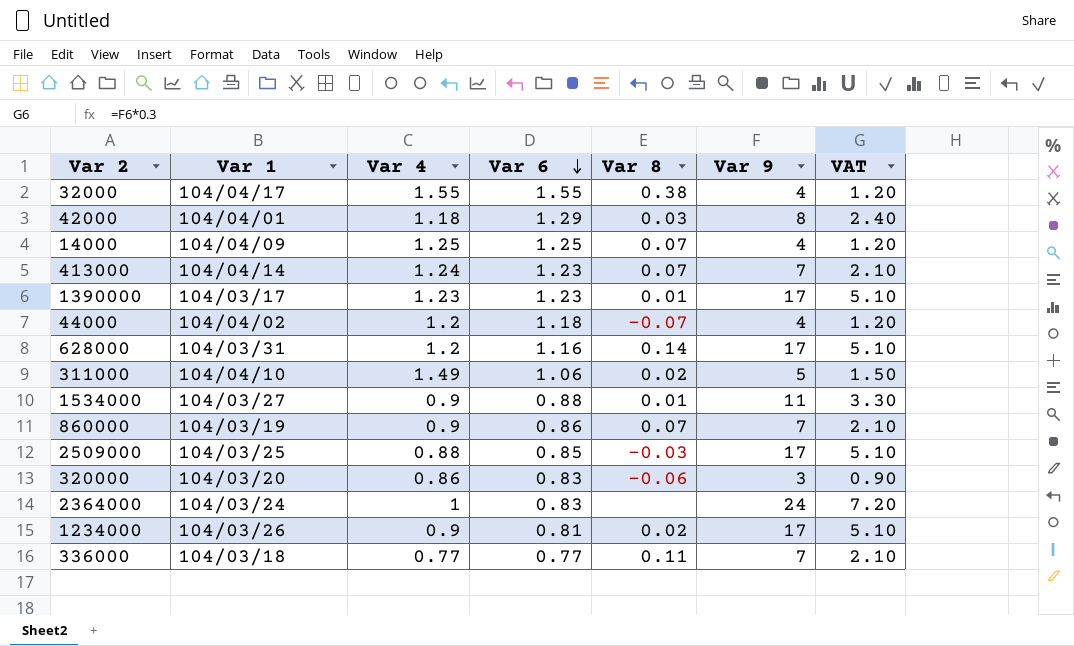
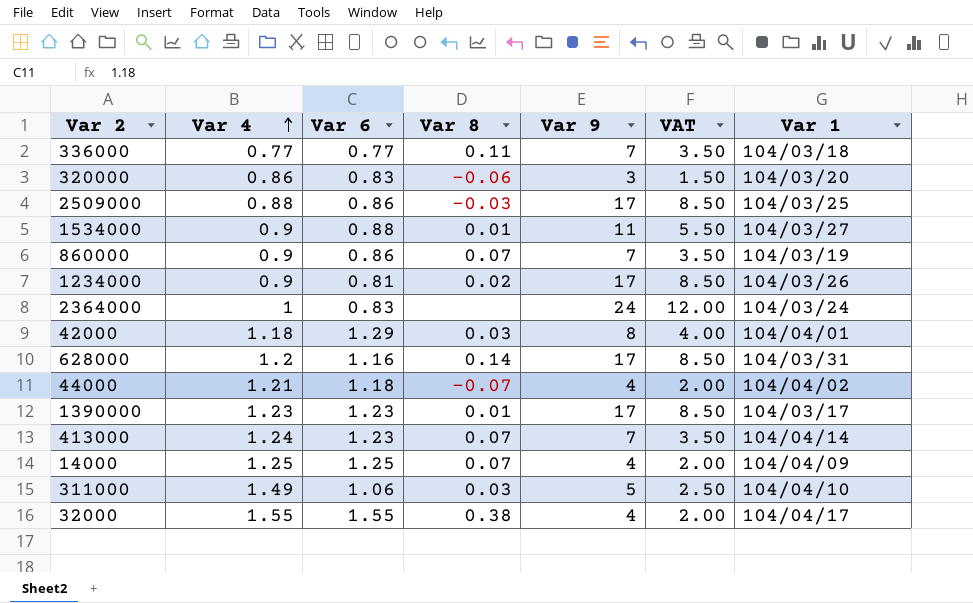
row order: Var 6 descending -> Var 4 ascending
column VAT | formula: [Var 9] * 0.3 -> [Var 9] * 0.5
column Var 1 | position: 2 -> 7
2509000 | Var 6: 0.85 -> 0.86
44000 | Var 4: 1.2 -> 1.21
311000 | Var 8: 0.02 -> 0.03

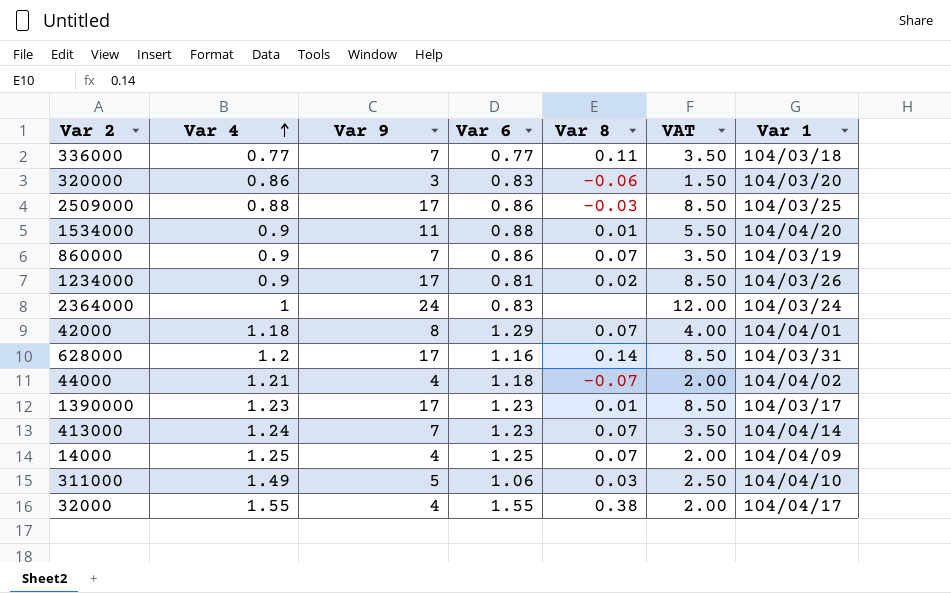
column Var 9 | position: 5 -> 3
1534000 | Var 1: 104/03/27 -> 104/04/20
42000 | Var 8: 0.03 -> 0.07

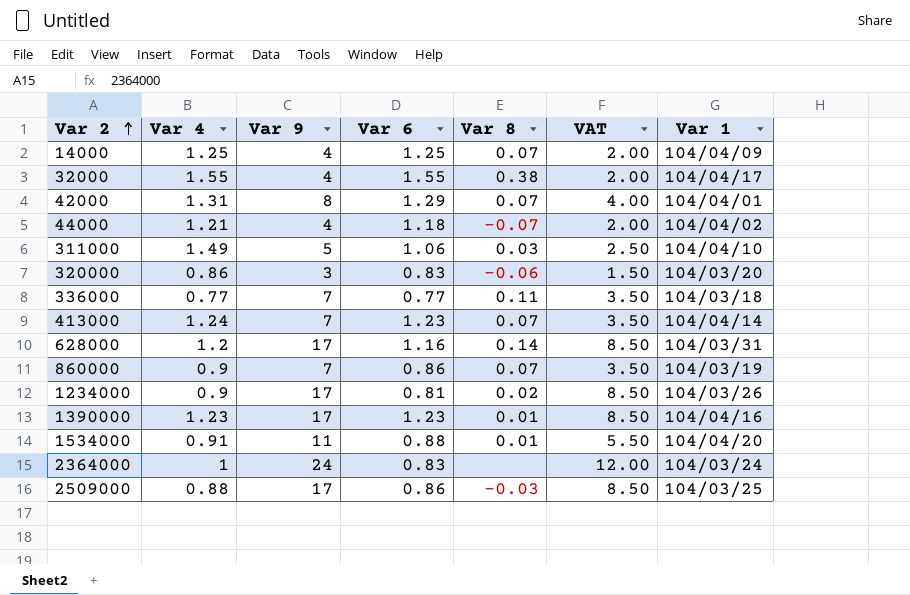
row order: Var 4 ascending -> Var 2 ascending
42000 | Var 4: 1.18 -> 1.31
1390000 | Var 1: 104/03/17 -> 104/04/16
1534000 | Var 4: 0.9 -> 0.91

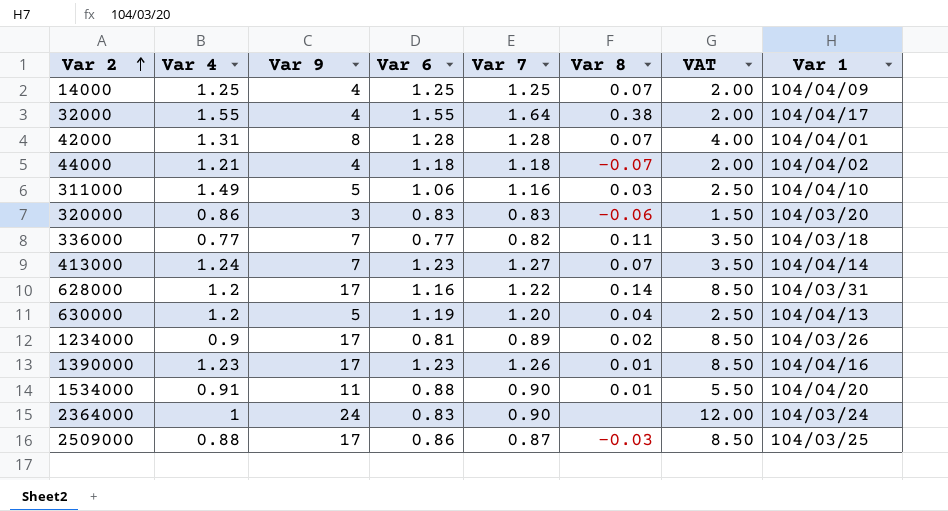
column Var 7 | position: none -> 5
row 860000: 0.9 | 7 | 0.86 | 0.07 | 3.50 | 104/03/19 -> none
42000 | Var 6: 1.29 -> 1.28
row 630000: none -> 1.2 | 5 | 1.19 | 1.20 | 0.04 | 2.50 | 104/04/13

